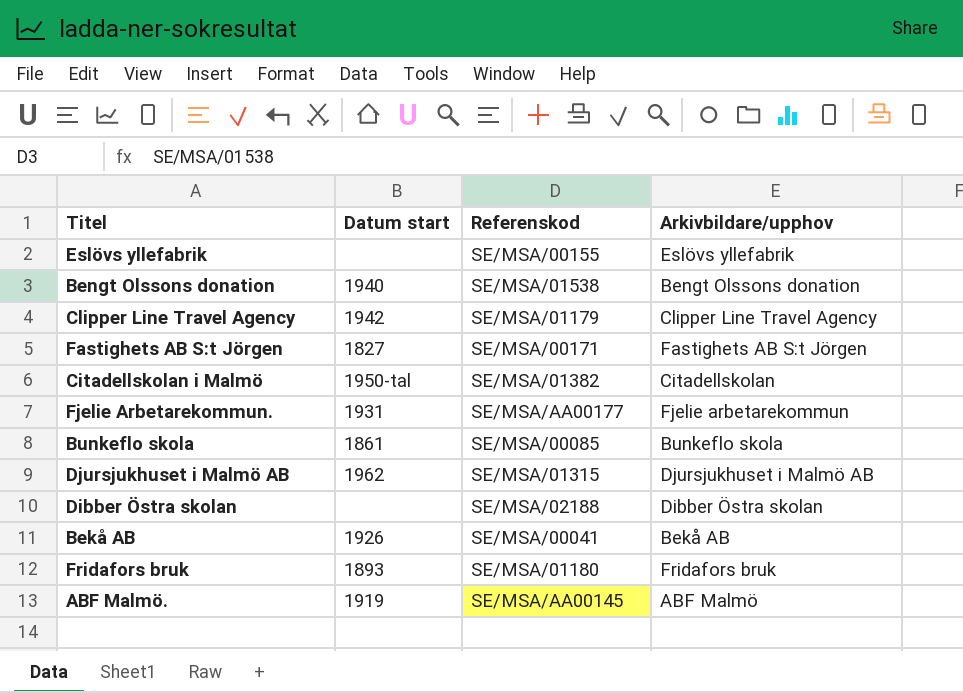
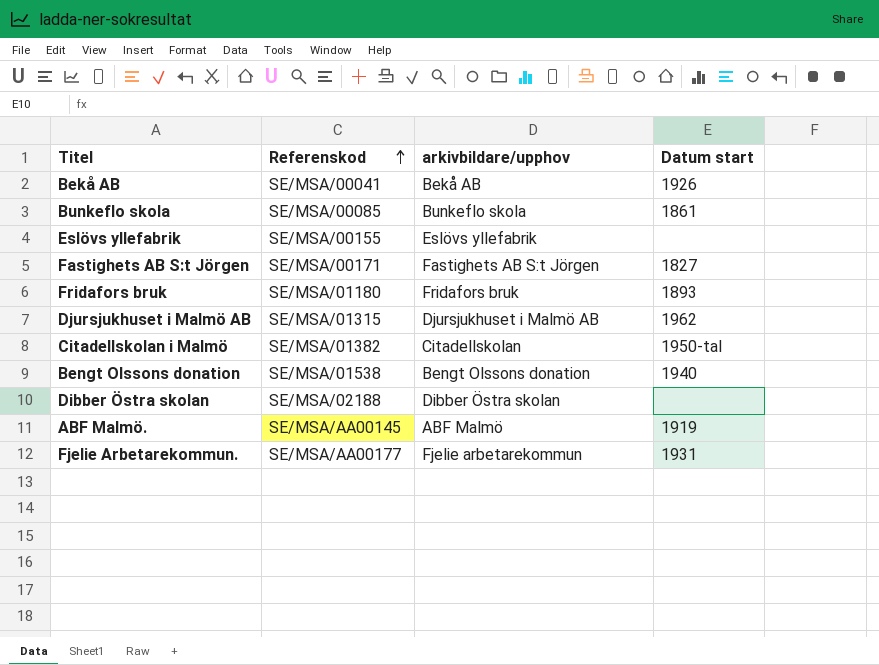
row order: none -> Referenskod ascending
column name: Arkivbildare/upphov -> arkivbildare/upphov
column Datum start | position: 2 -> 4
row Clipper Line Travel Agency: 1942 | SE/MSA/01179 | Clipper Line Travel Agency -> none

